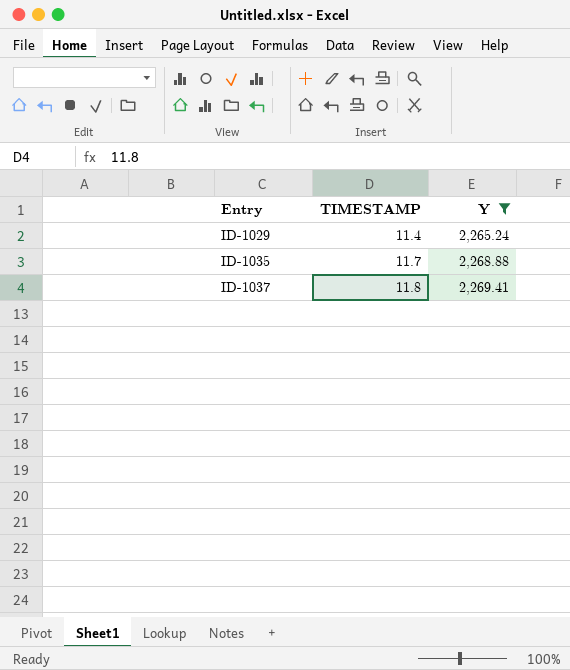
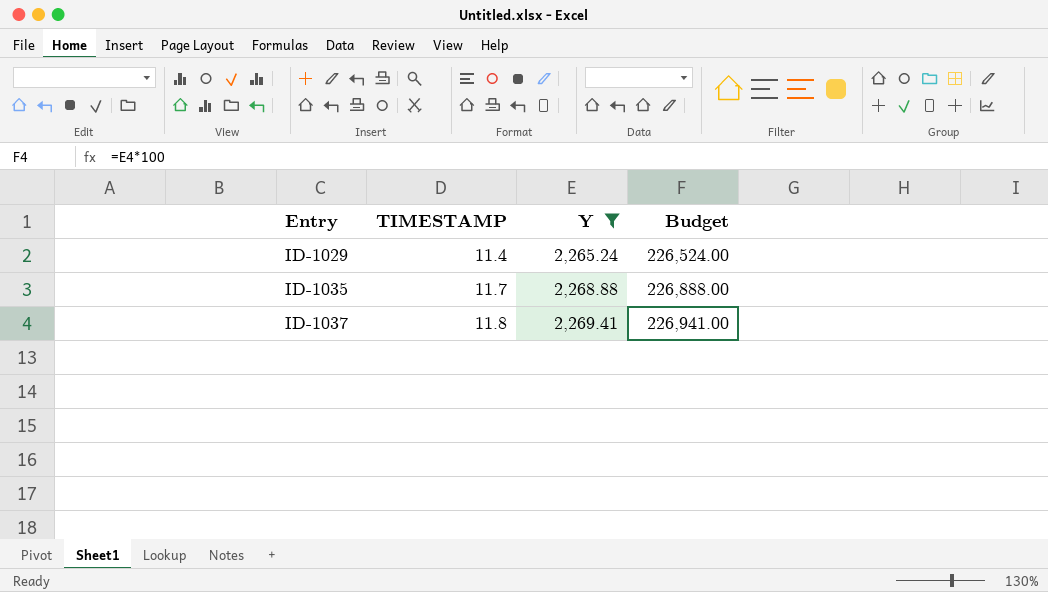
column Budget | formula: none -> [Y] * 100

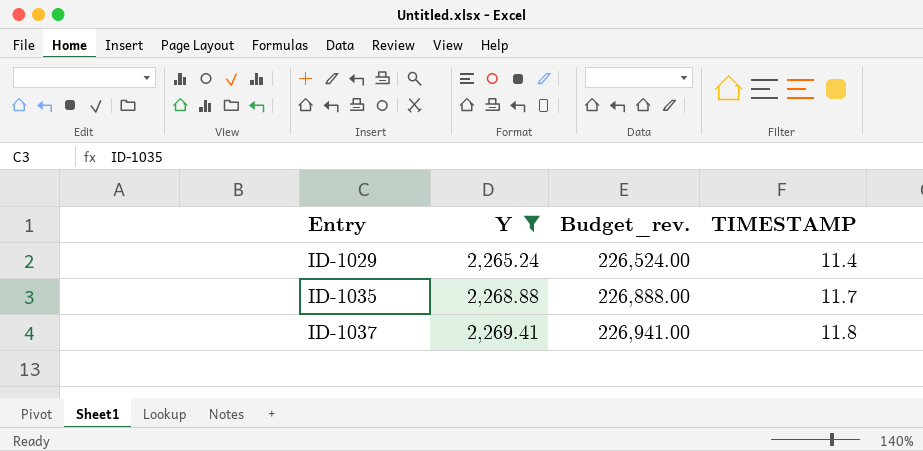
column name: Budget -> Budget_rev.
column TIMESTAMP | position: 2 -> 4

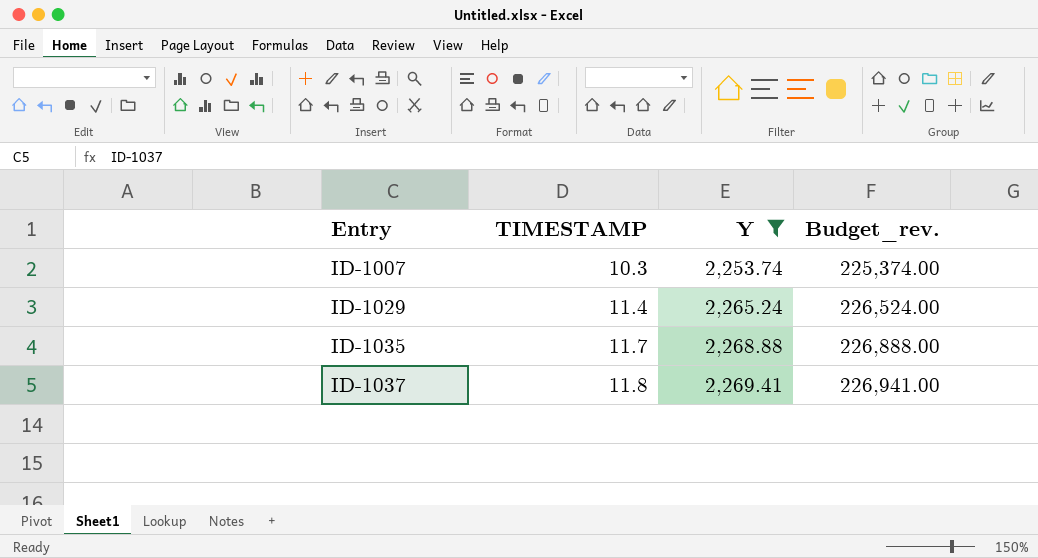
column TIMESTAMP | position: 4 -> 2
row ID-1007: none -> 10.3 | 2,253.74 | 225,374.00

